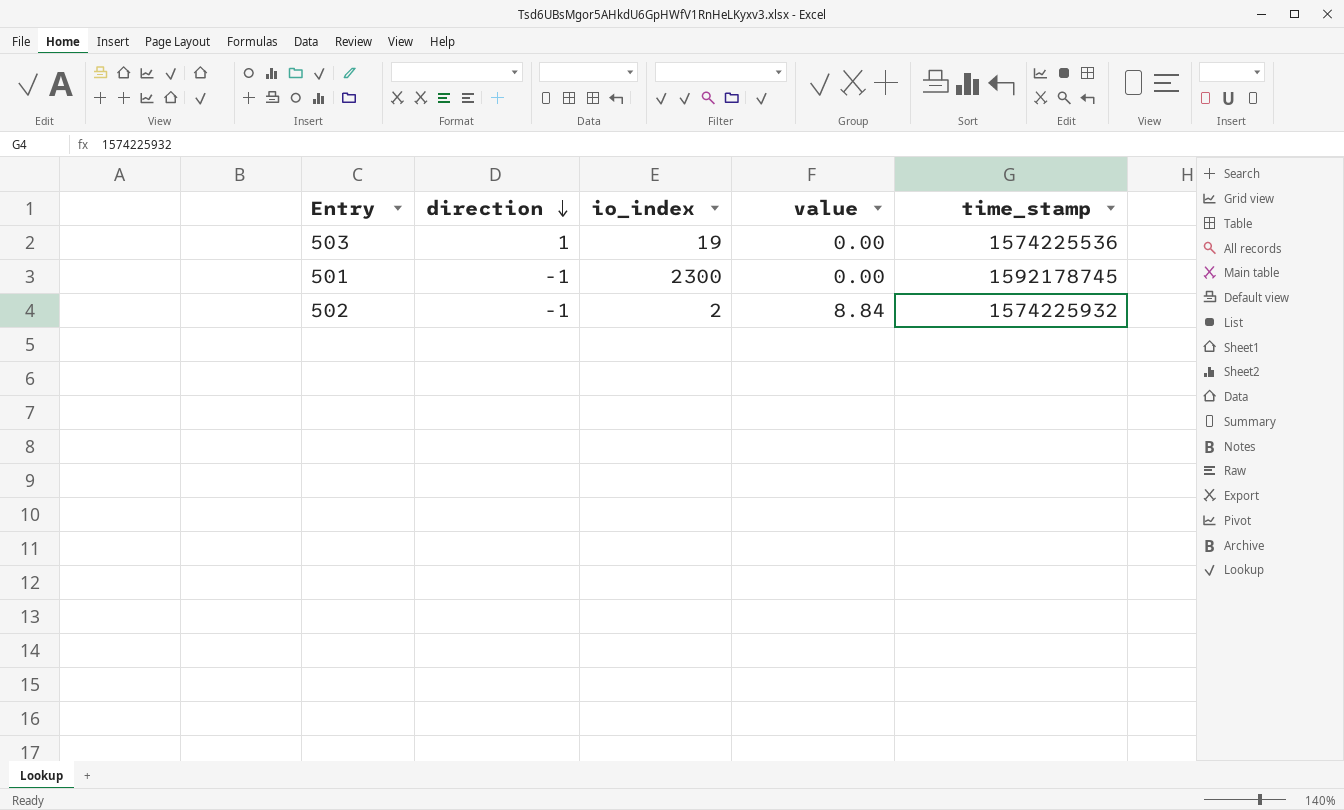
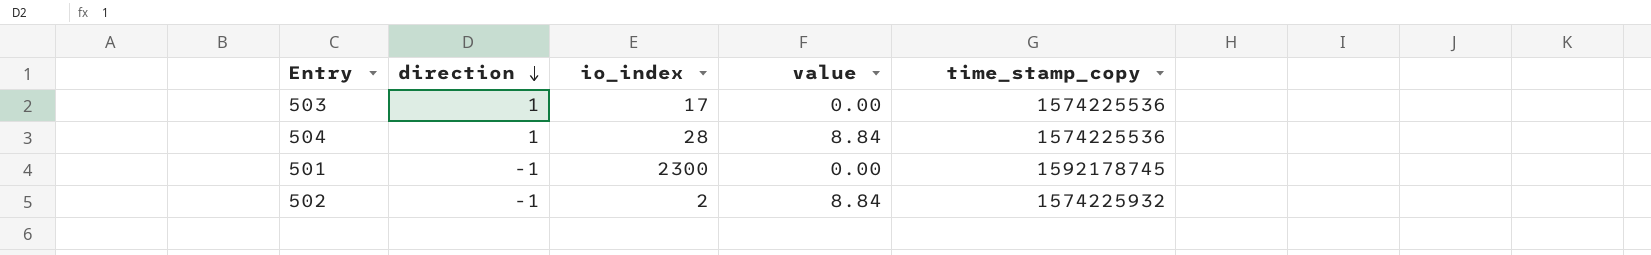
column name: time_stamp -> time_stamp_copy
503 | io_index: 19 -> 17
row 504: none -> 1 | 28 | 8.84 | 1574225536

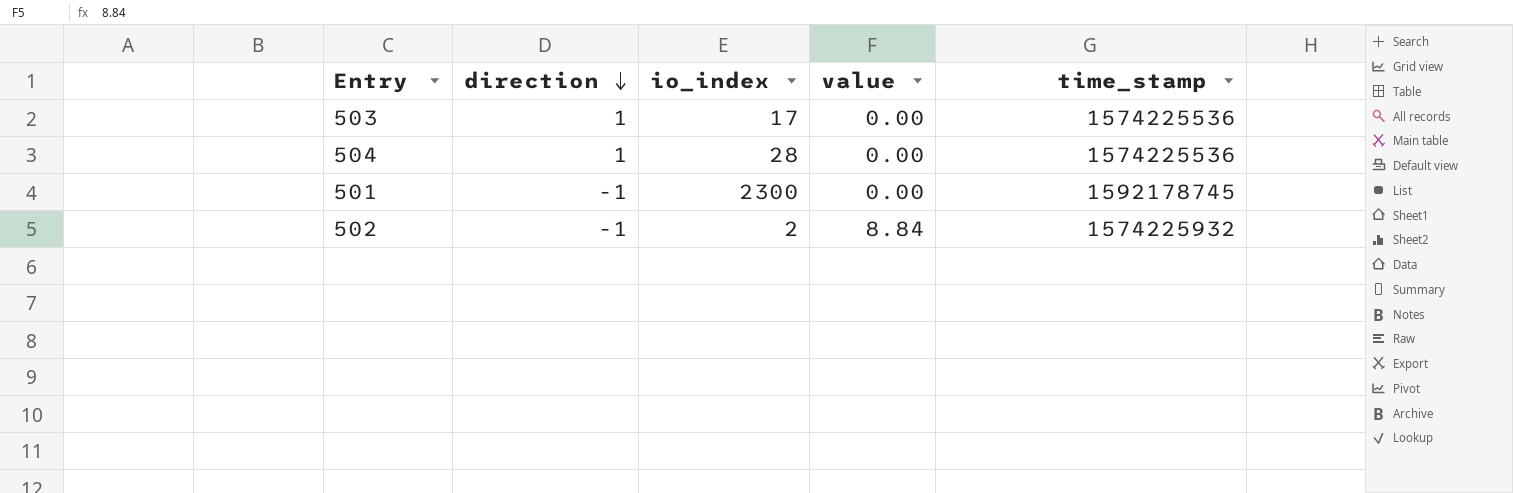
column name: time_stamp_copy -> time_stamp
504 | value: 8.84 -> 0.00

